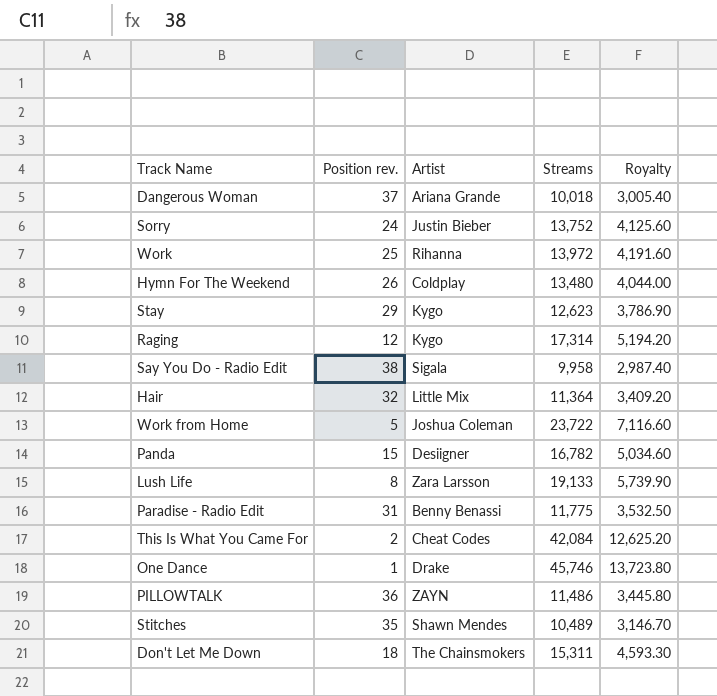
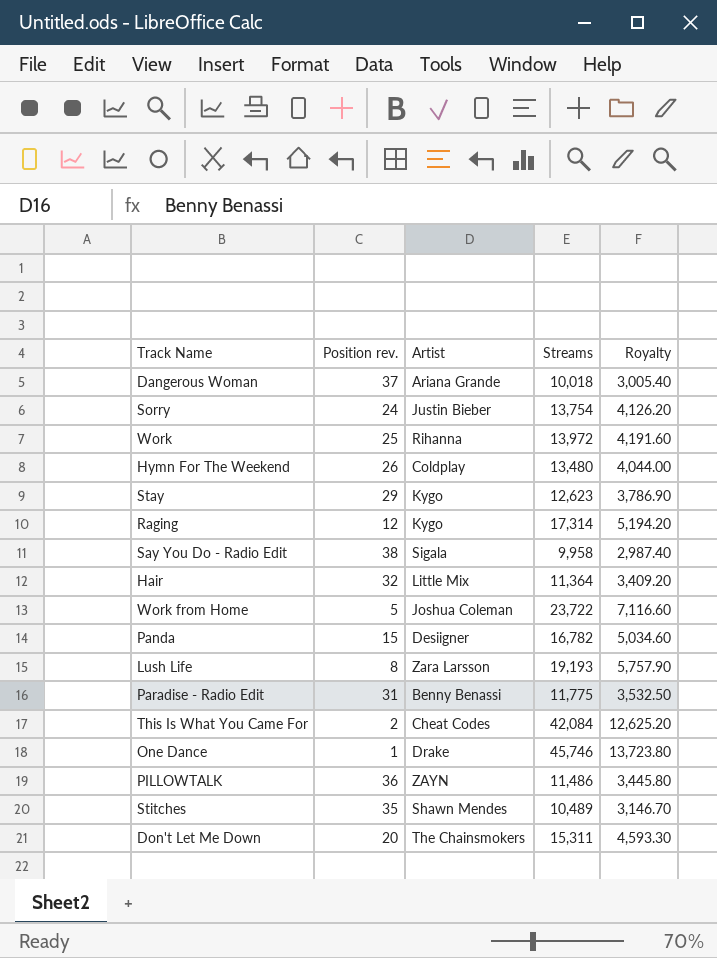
Sorry | Streams: 13,752 -> 13,754
Sorry | Royalty: 4,125.60 -> 4,126.20
Lush Life | Streams: 19,133 -> 19,193
Lush Life | Royalty: 5,739.90 -> 5,757.90
Don't Let Me Down | Position rev.: 18 -> 20

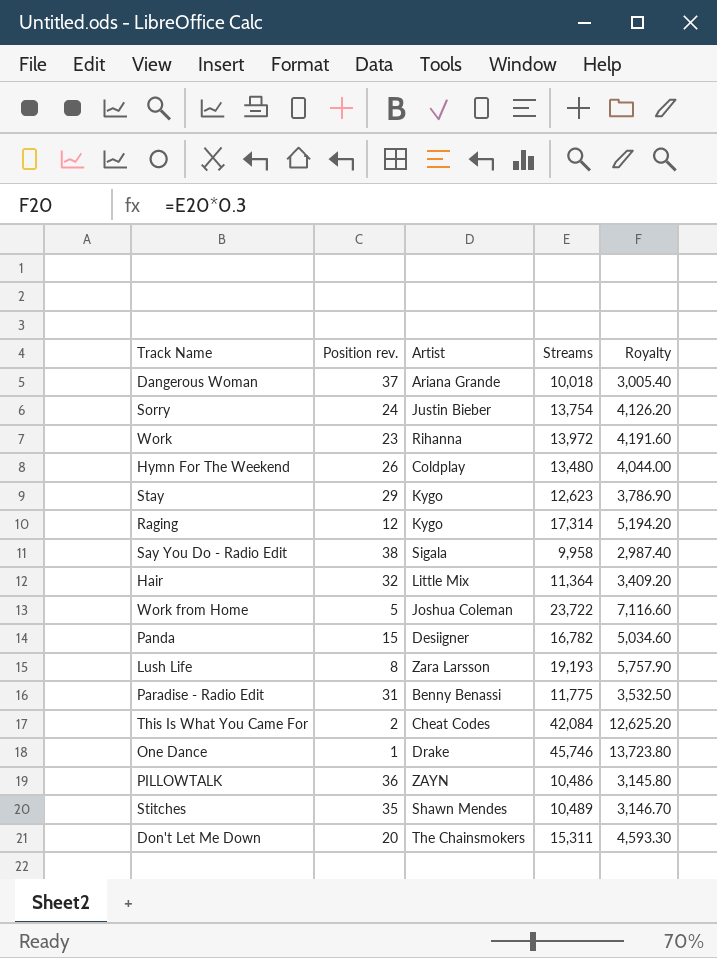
Work | Position rev.: 25 -> 23
PILLOWTALK | Streams: 11,486 -> 10,486
PILLOWTALK | Royalty: 3,445.80 -> 3,145.80

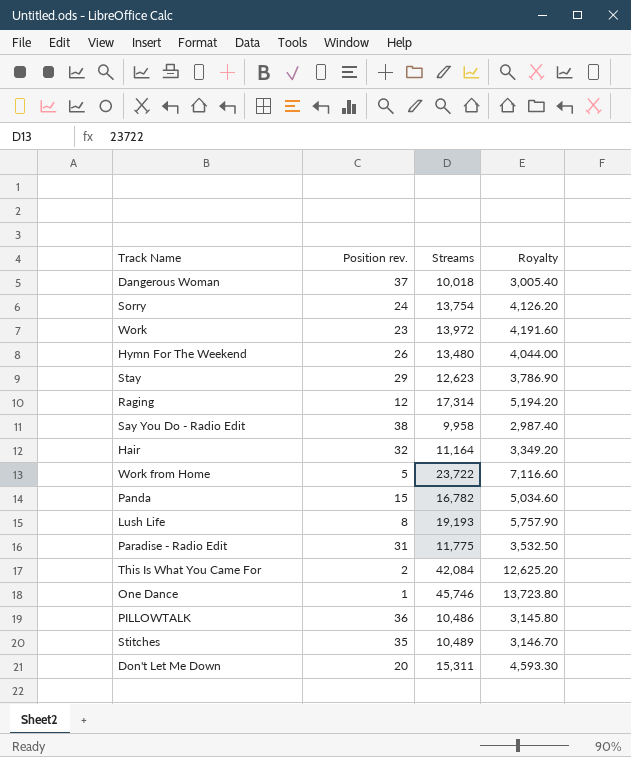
column Artist | position: 3 -> none
Hair | Streams: 11,364 -> 11,164
Hair | Royalty: 3,409.20 -> 3,349.20

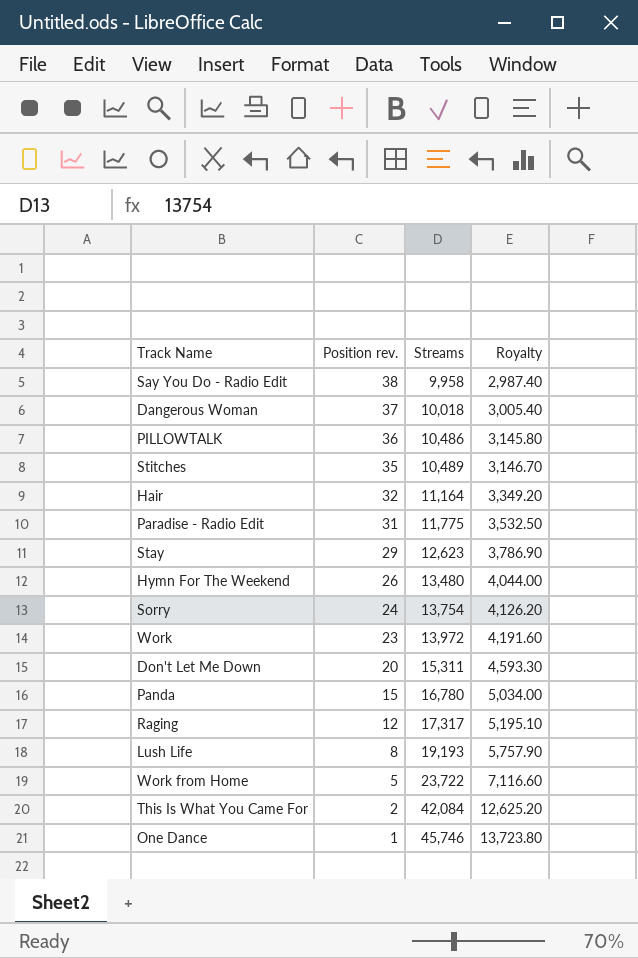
row order: none -> Position rev. descending
Panda | Streams: 16,782 -> 16,780
Panda | Royalty: 5,034.60 -> 5,034.00
Raging | Streams: 17,314 -> 17,317
Raging | Royalty: 5,194.20 -> 5,195.10

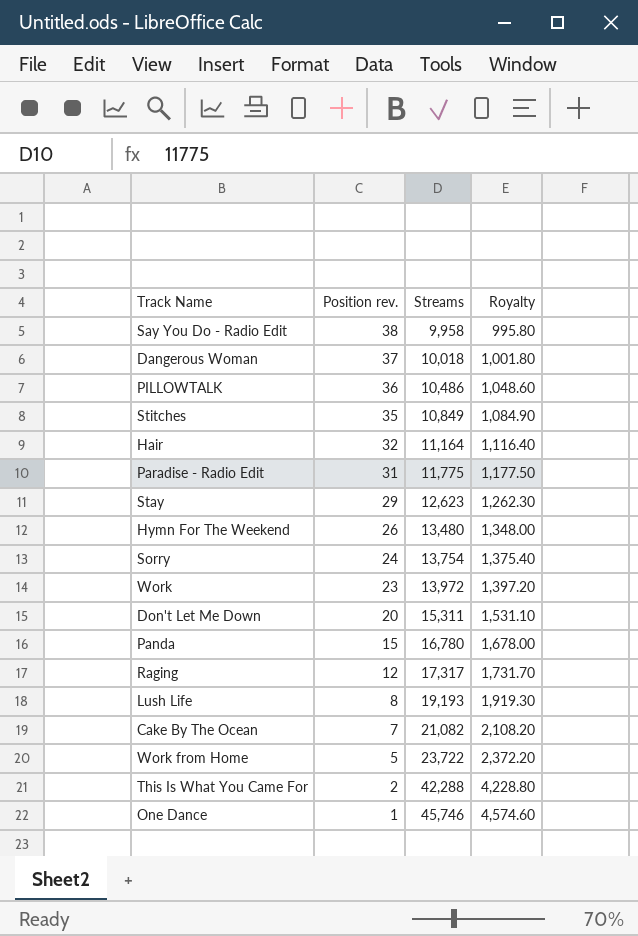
column Royalty | formula: [Streams] * 0.3 -> [Streams] * 0.1
Stitches | Streams: 10,489 -> 10,849
row Cake By The Ocean: none -> 7 | 21,082 | 2,108.20
This Is What You Came For | Streams: 42,084 -> 42,288

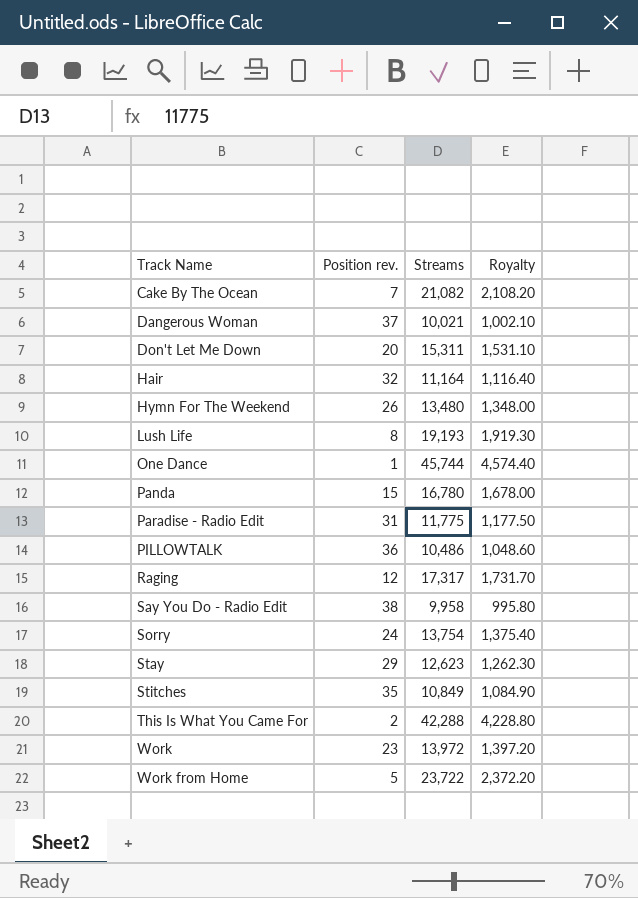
row order: Position rev. descending -> Track Name ascending
Dangerous Woman | Streams: 10,018 -> 10,021
Dangerous Woman | Royalty: 1,001.80 -> 1,002.10
One Dance | Streams: 45,746 -> 45,744
One Dance | Royalty: 4,574.60 -> 4,574.40

